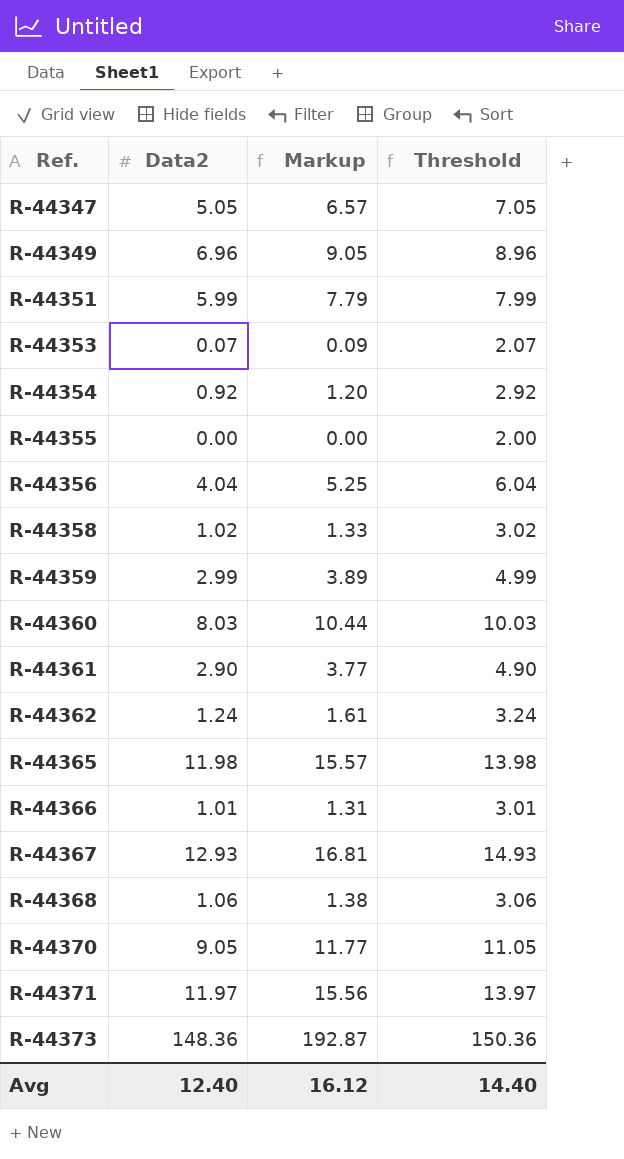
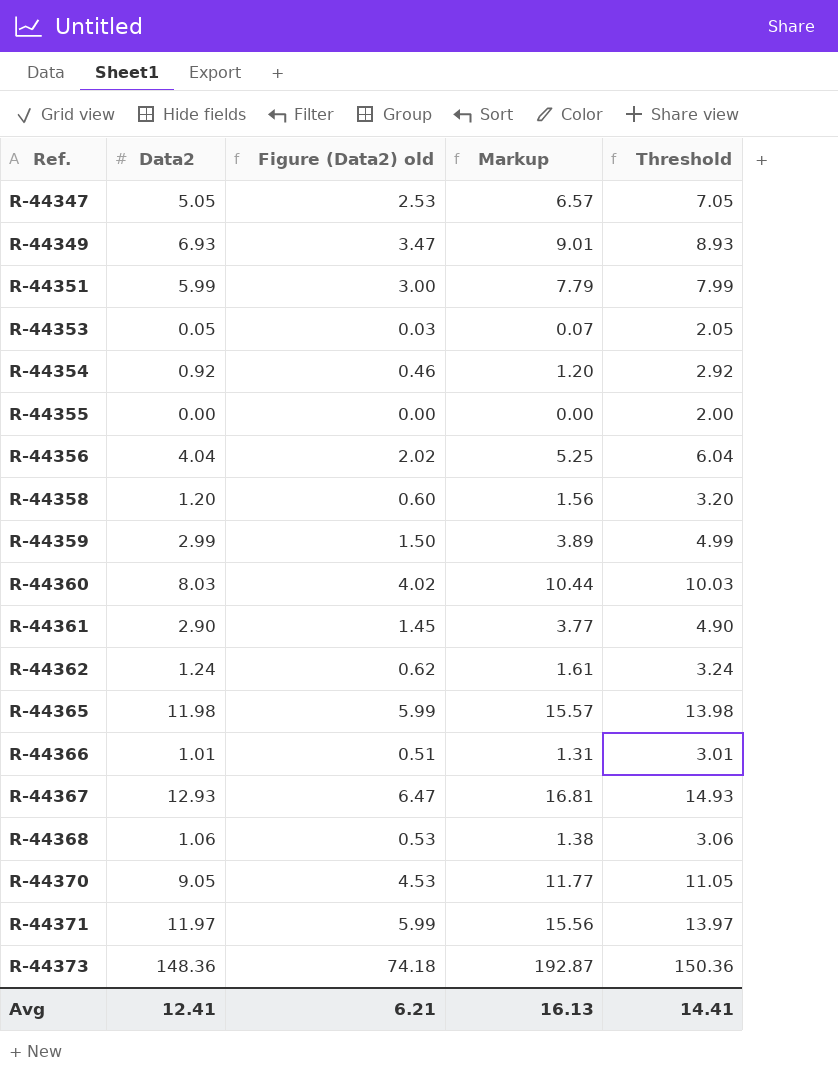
column Figure (Data2) old | formula: none -> [Data2] * 0.5
R-44349 | Data2: 6.96 -> 6.93
R-44349 | Markup: 9.05 -> 9.01
R-44349 | Threshold: 8.96 -> 8.93
R-44353 | Data2: 0.07 -> 0.05
R-44353 | Markup: 0.09 -> 0.07
R-44353 | Threshold: 2.07 -> 2.05
R-44358 | Data2: 1.02 -> 1.20
R-44358 | Markup: 1.33 -> 1.56
R-44358 | Threshold: 3.02 -> 3.20
Avg | Data2: 12.40 -> 12.41
Avg | Markup: 16.12 -> 16.13
Avg | Threshold: 14.40 -> 14.41

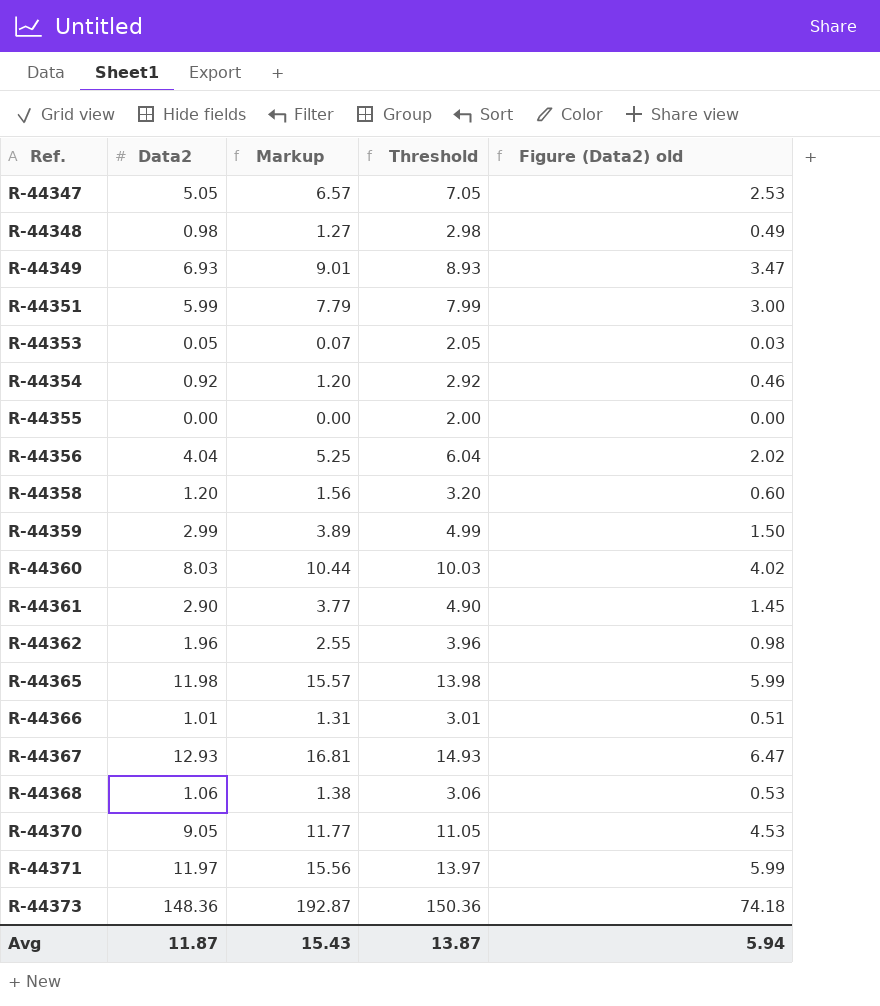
column Figure (Data2) old | position: 3 -> 5
row R-44348: none -> 0.98 | 1.27 | 2.98 | 0.49
R-44362 | Data2: 1.24 -> 1.96
R-44362 | Markup: 1.61 -> 2.55
R-44362 | Threshold: 3.24 -> 3.96
R-44362 | Figure (Data2) old: 0.62 -> 0.98
Avg | Data2: 12.41 -> 11.87
Avg | Markup: 16.13 -> 15.43
Avg | Threshold: 14.41 -> 13.87
Avg | Figure (Data2) old: 6.21 -> 5.94

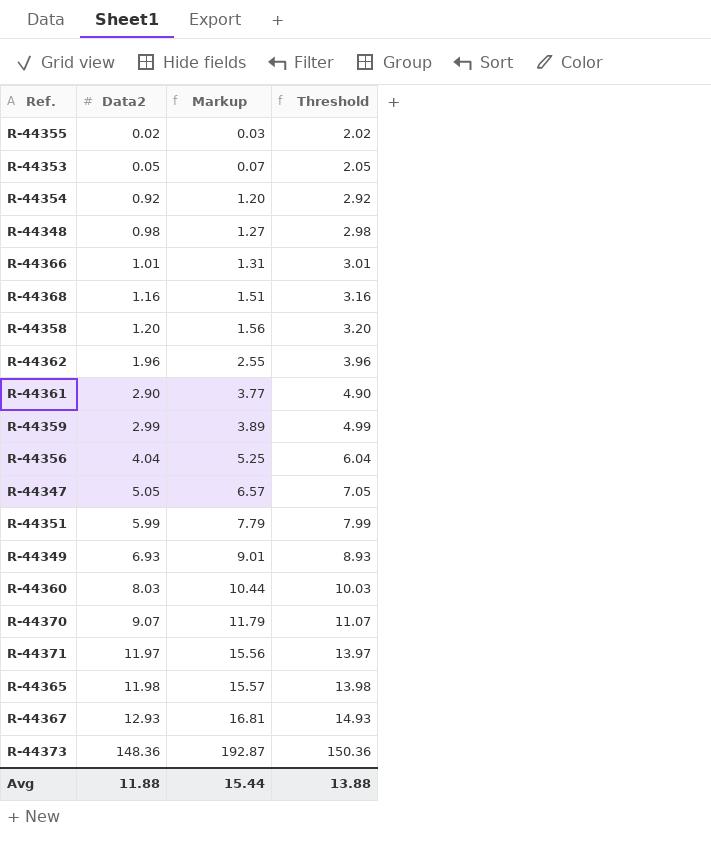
row order: Ref. ascending -> Data2 ascending
column Figure (Data2) old | formula: [Data2] * 0.5 -> none
R-44355 | Data2: 0.00 -> 0.02
R-44355 | Markup: 0.00 -> 0.03
R-44355 | Threshold: 2.00 -> 2.02
R-44368 | Data2: 1.06 -> 1.16
R-44368 | Markup: 1.38 -> 1.51
R-44368 | Threshold: 3.06 -> 3.16
R-44370 | Data2: 9.05 -> 9.07
R-44370 | Markup: 11.77 -> 11.79
R-44370 | Threshold: 11.05 -> 11.07
Avg | Data2: 11.87 -> 11.88
Avg | Markup: 15.43 -> 15.44
Avg | Threshold: 13.87 -> 13.88

